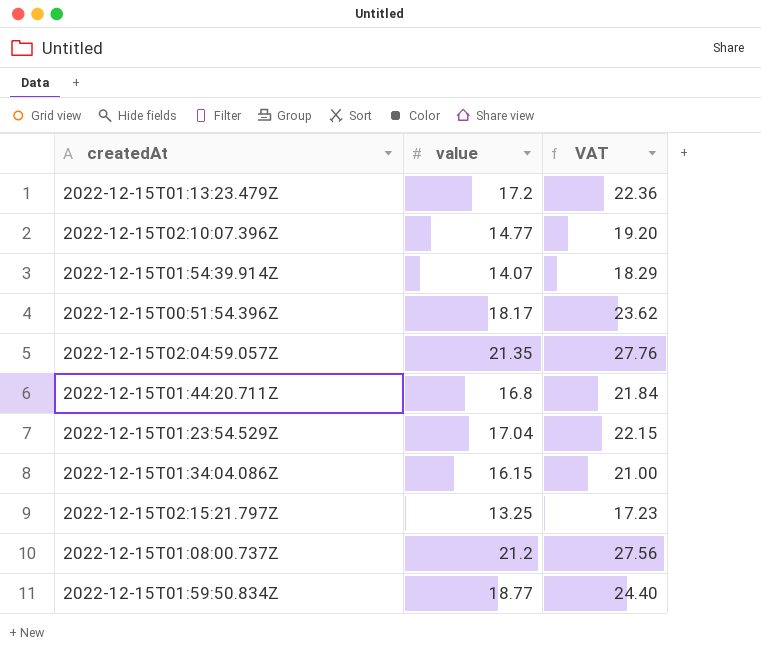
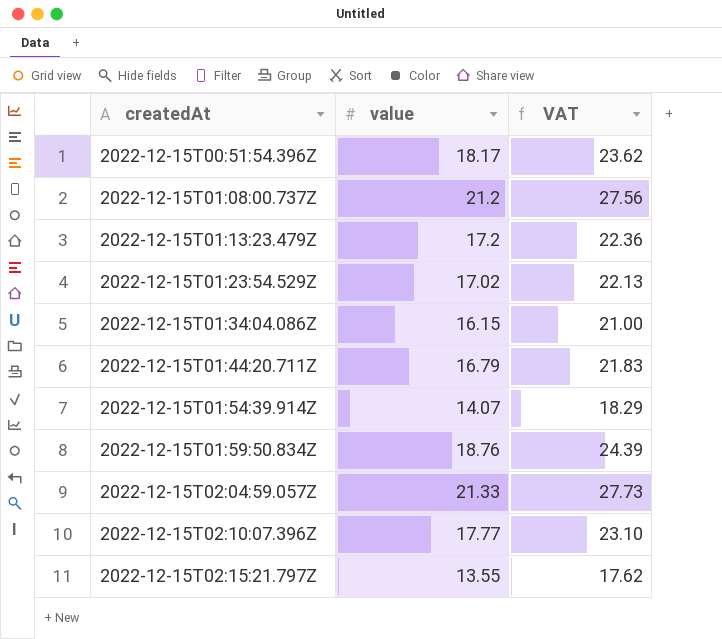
row order: none -> createdAt ascending
2022-12-15T01:23:54.529Z | value: 17.04 -> 17.02
2022-12-15T01:23:54.529Z | VAT: 22.15 -> 22.13
2022-12-15T01:44:20.711Z | value: 16.8 -> 16.79
2022-12-15T01:44:20.711Z | VAT: 21.84 -> 21.83
2022-12-15T01:59:50.834Z | value: 18.77 -> 18.76
2022-12-15T01:59:50.834Z | VAT: 24.40 -> 24.39
2022-12-15T02:04:59.057Z | value: 21.35 -> 21.33
2022-12-15T02:04:59.057Z | VAT: 27.76 -> 27.73
2022-12-15T02:10:07.396Z | value: 14.77 -> 17.77
2022-12-15T02:10:07.396Z | VAT: 19.20 -> 23.10
2022-12-15T02:15:21.797Z | value: 13.25 -> 13.55
2022-12-15T02:15:21.797Z | VAT: 17.23 -> 17.62

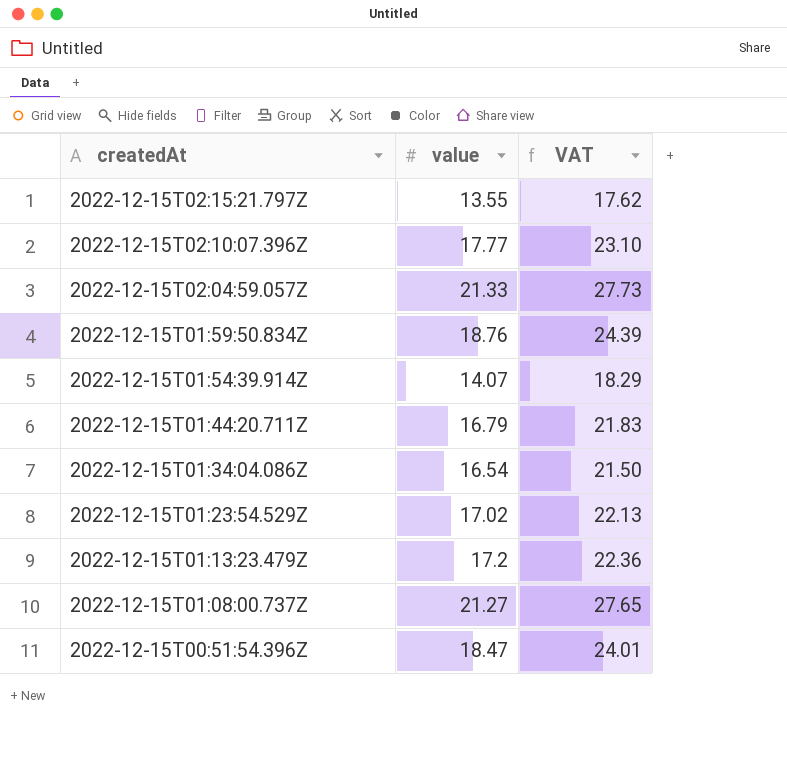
row order: createdAt ascending -> createdAt descending
2022-12-15T01:34:04.086Z | value: 16.15 -> 16.54
2022-12-15T01:34:04.086Z | VAT: 21.00 -> 21.50
2022-12-15T01:08:00.737Z | value: 21.2 -> 21.27
2022-12-15T01:08:00.737Z | VAT: 27.56 -> 27.65
2022-12-15T00:51:54.396Z | value: 18.17 -> 18.47
2022-12-15T00:51:54.396Z | VAT: 23.62 -> 24.01

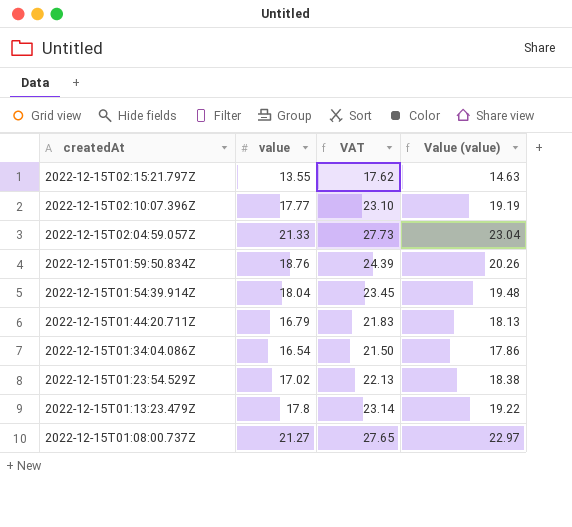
column Value (value) | formula: none -> [value] * 1.08
row 2022-12-15T00:51:54.396Z: 18.47 | 24.01 -> none
2022-12-15T01:54:39.914Z | value: 14.07 -> 18.04
2022-12-15T01:54:39.914Z | VAT: 18.29 -> 23.45
2022-12-15T01:13:23.479Z | value: 17.2 -> 17.8
2022-12-15T01:13:23.479Z | VAT: 22.36 -> 23.14

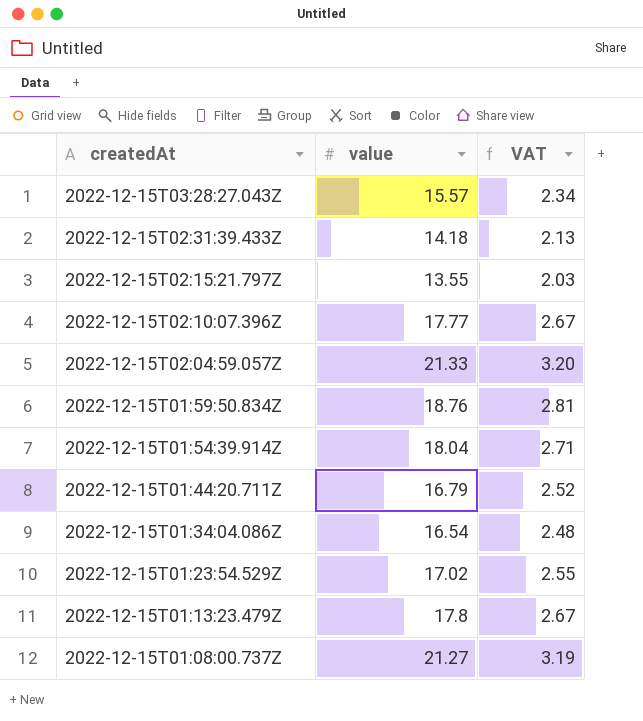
column Value (value) | formula: [value] * 1.08 -> none
column VAT | formula: [value] * 1.3 -> [value] * 0.15
row 2022-12-15T03:28:27.043Z: none -> 15.57 | 2.34
row 2022-12-15T02:31:39.433Z: none -> 14.18 | 2.13

